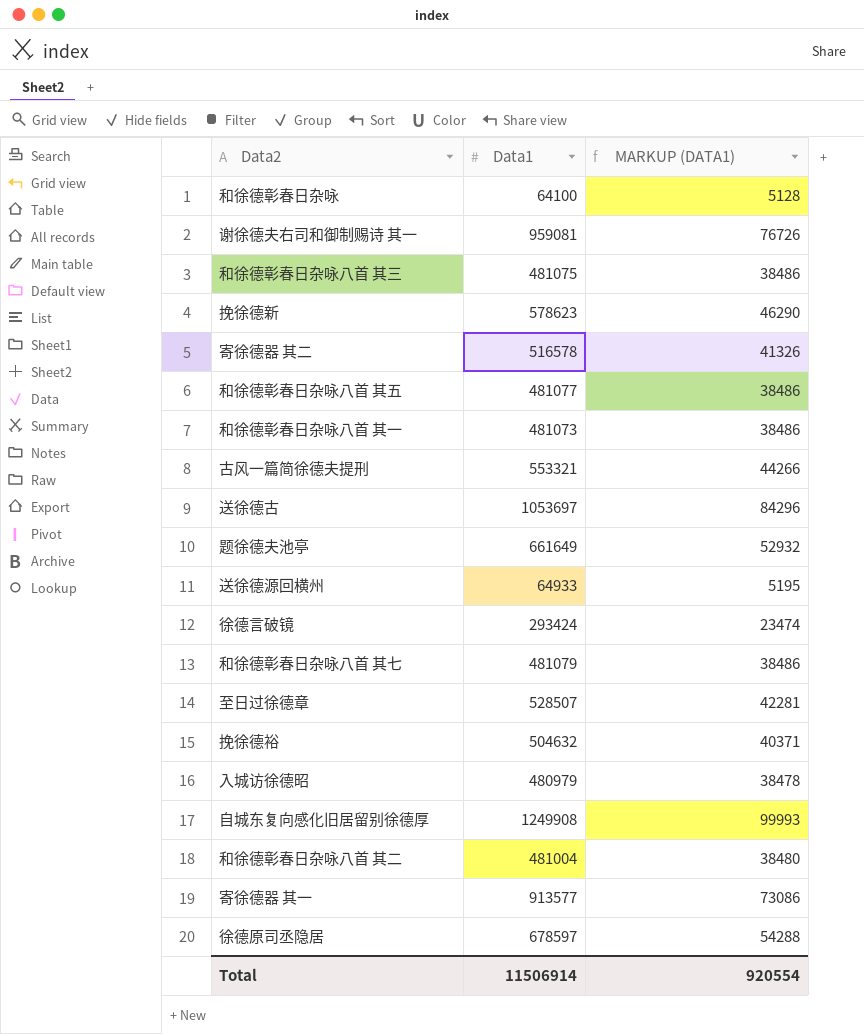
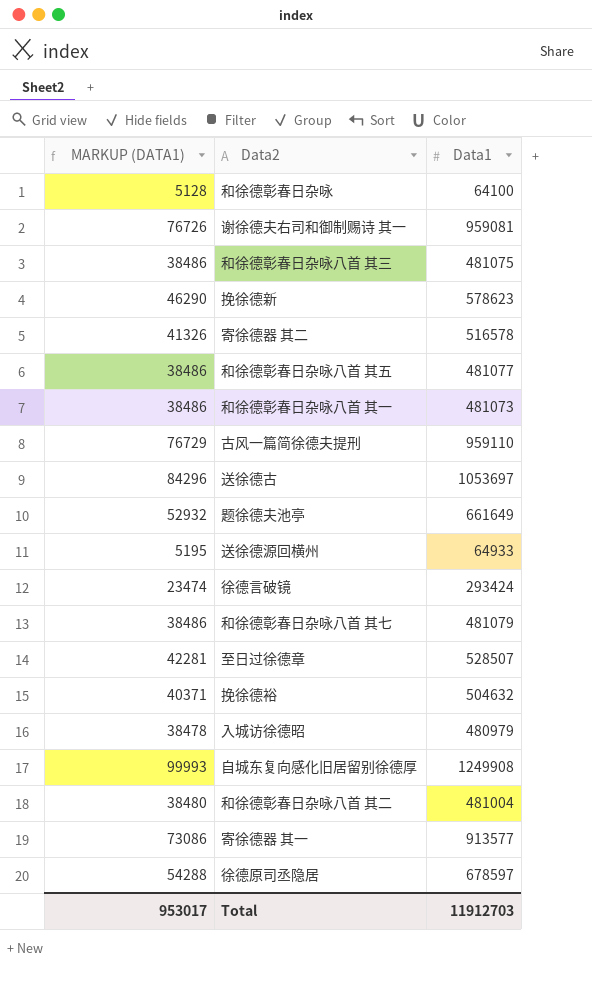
column MARKUP (DATA1) | position: 3 -> 1
古风一篇简徐德夫提刑 | MARKUP (DATA1): 44266 -> 76729
古风一篇简徐德夫提刑 | Data1: 553321 -> 959110
Total | MARKUP (DATA1): 920554 -> 953017
Total | Data1: 11506914 -> 11912703

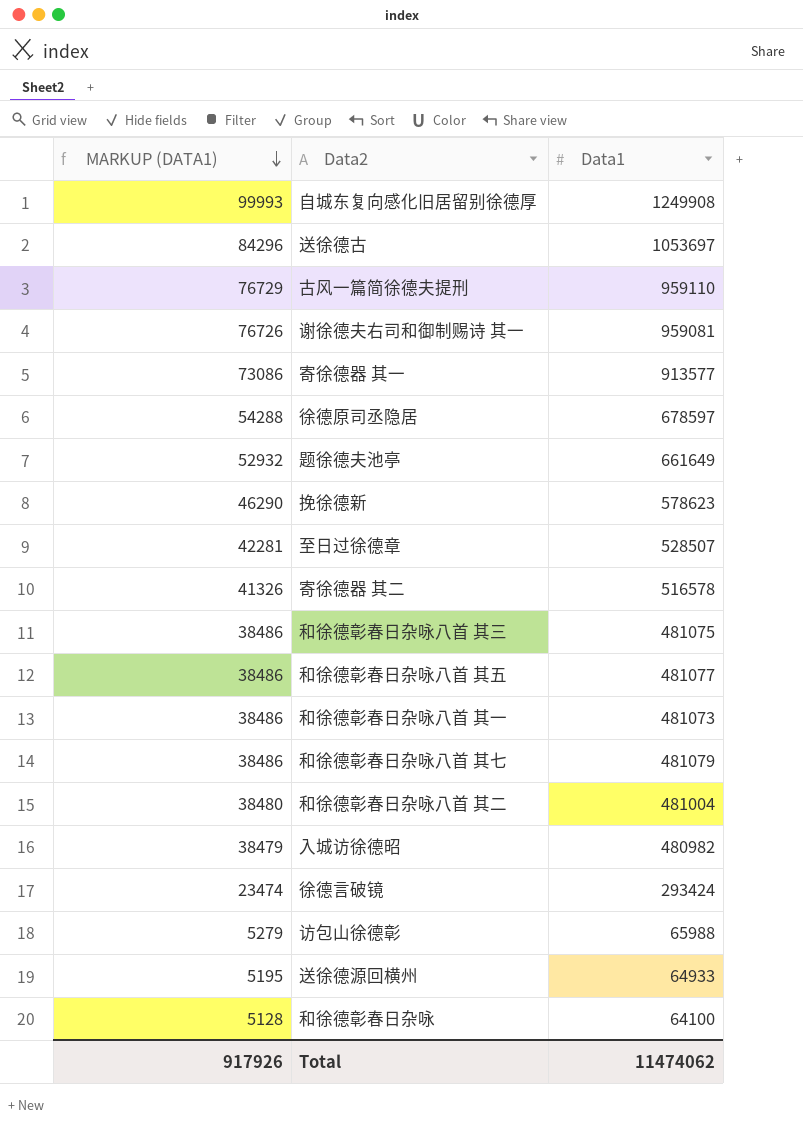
row order: none -> MARKUP (DATA1) descending
row 挽徐德裕: 40371 | 504632 -> none
入城访徐德昭 | MARKUP (DATA1): 38478 -> 38479
入城访徐德昭 | Data1: 480979 -> 480982
row 访包山徐德彰: none -> 5279 | 65988
Total | MARKUP (DATA1): 953017 -> 917926
Total | Data1: 11912703 -> 11474062

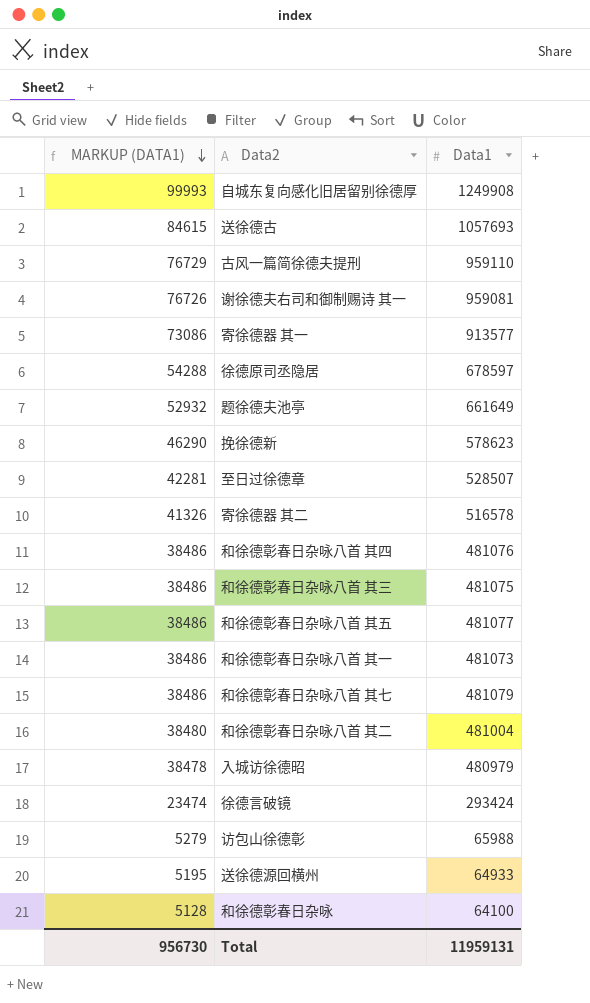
送徐德古 | MARKUP (DATA1): 84296 -> 84615
送徐德古 | Data1: 1053697 -> 1057693
row 和徐德彰春日杂咏八首 其四: none -> 38486 | 481076
入城访徐德昭 | MARKUP (DATA1): 38479 -> 38478
入城访徐德昭 | Data1: 480982 -> 480979
Total | MARKUP (DATA1): 917926 -> 956730
Total | Data1: 11474062 -> 11959131

